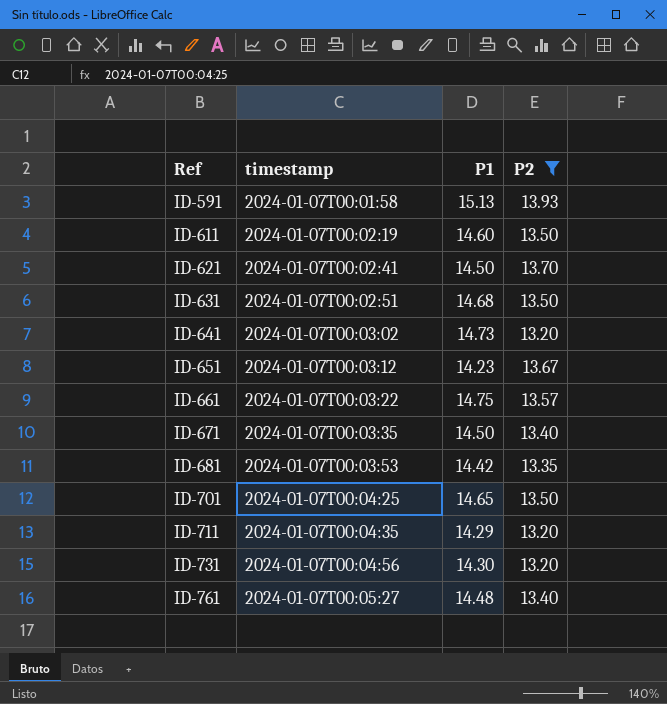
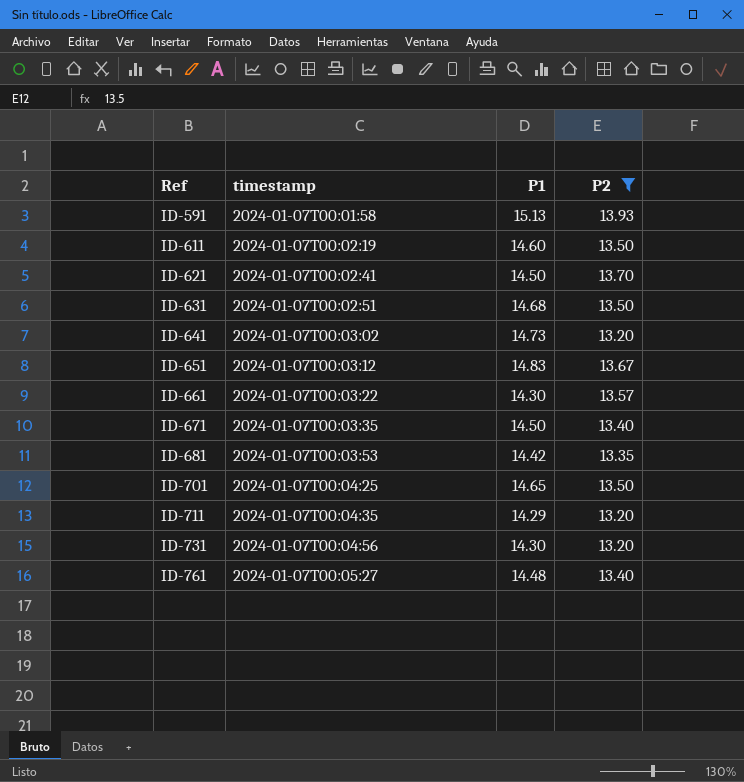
ID-651 | P1: 14.23 -> 14.83
ID-661 | P1: 14.75 -> 14.30

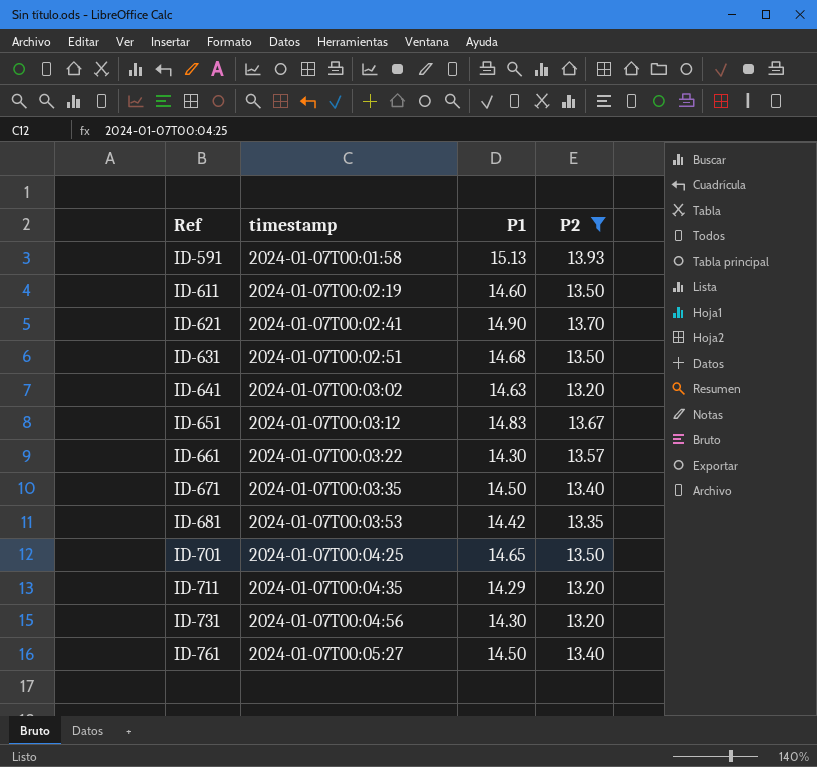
ID-621 | P1: 14.50 -> 14.90
ID-641 | P1: 14.73 -> 14.63
ID-761 | P1: 14.48 -> 14.50

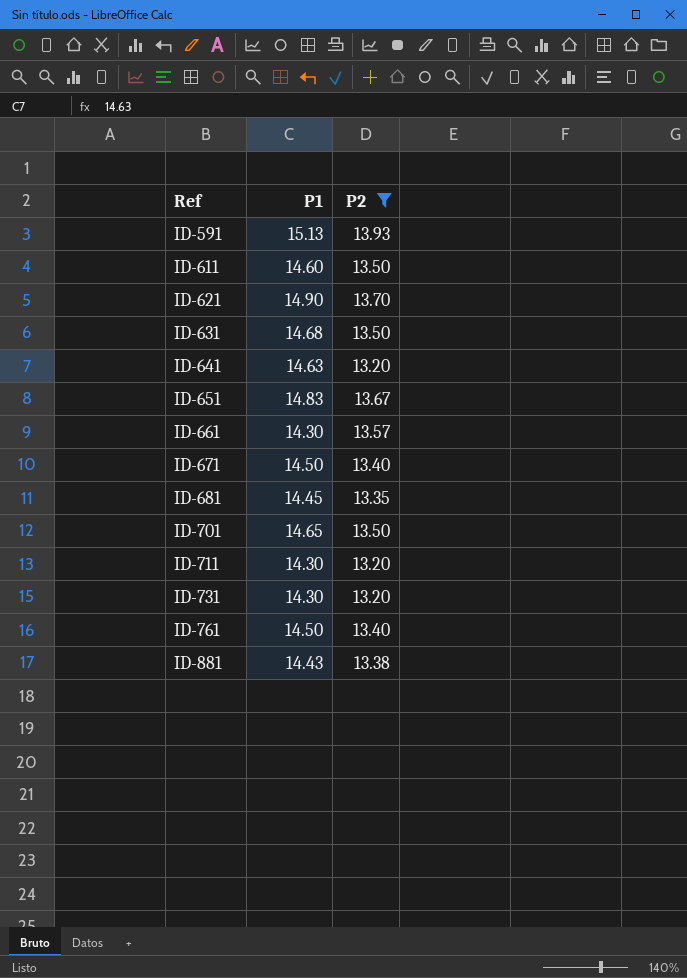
column timestamp | position: 2 -> none
ID-681 | P1: 14.42 -> 14.45
ID-711 | P1: 14.29 -> 14.30
row ID-881: none -> 14.43 | 13.38

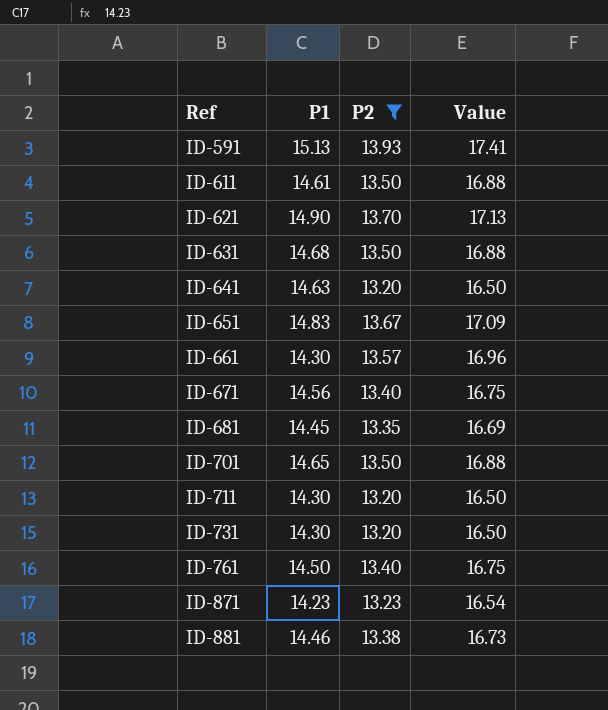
column Value | formula: none -> [P2] * 1.25
ID-611 | P1: 14.60 -> 14.61
ID-671 | P1: 14.50 -> 14.56
row ID-871: none -> 14.23 | 13.23 | 16.54
ID-881 | P1: 14.43 -> 14.46

